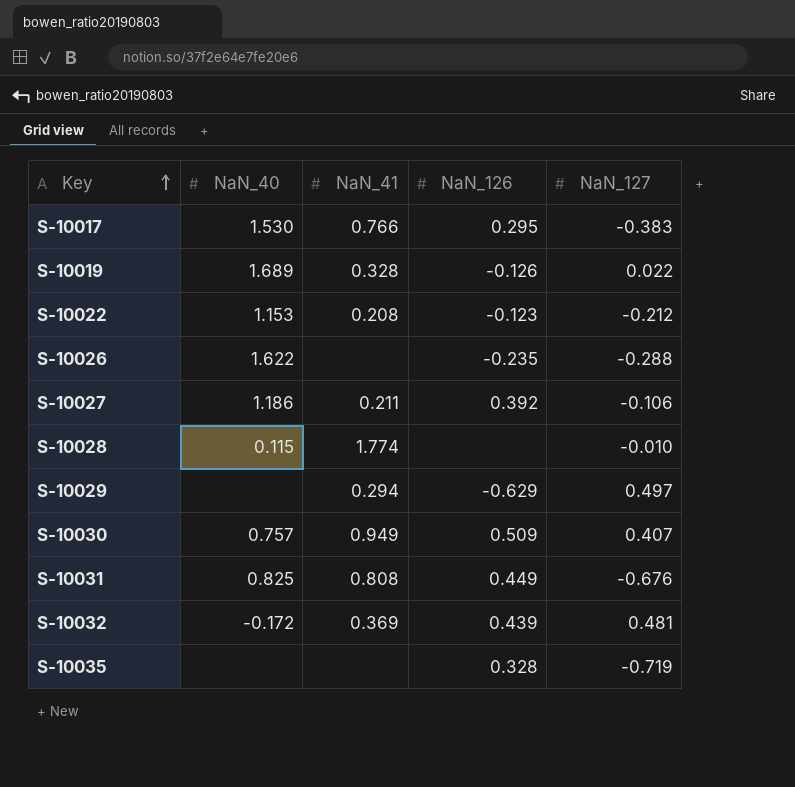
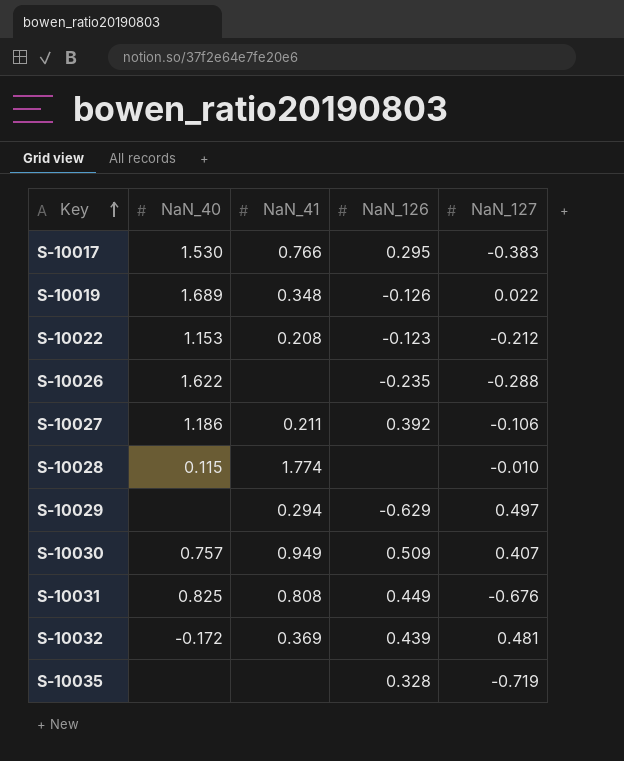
S-10019 | NaN_41: 0.328 -> 0.348

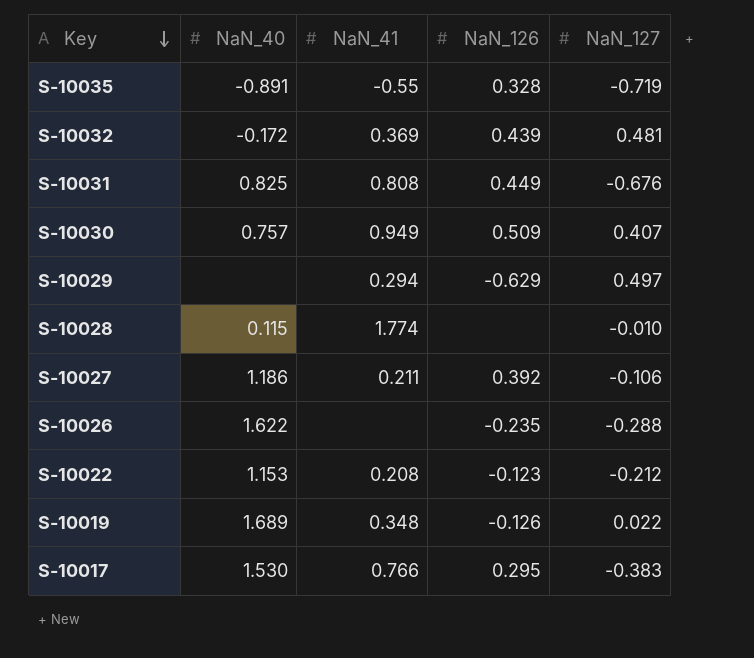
row order: Key ascending -> Key descending
S-10035 | NaN_40: none -> -0.891
S-10035 | NaN_41: none -> -0.55

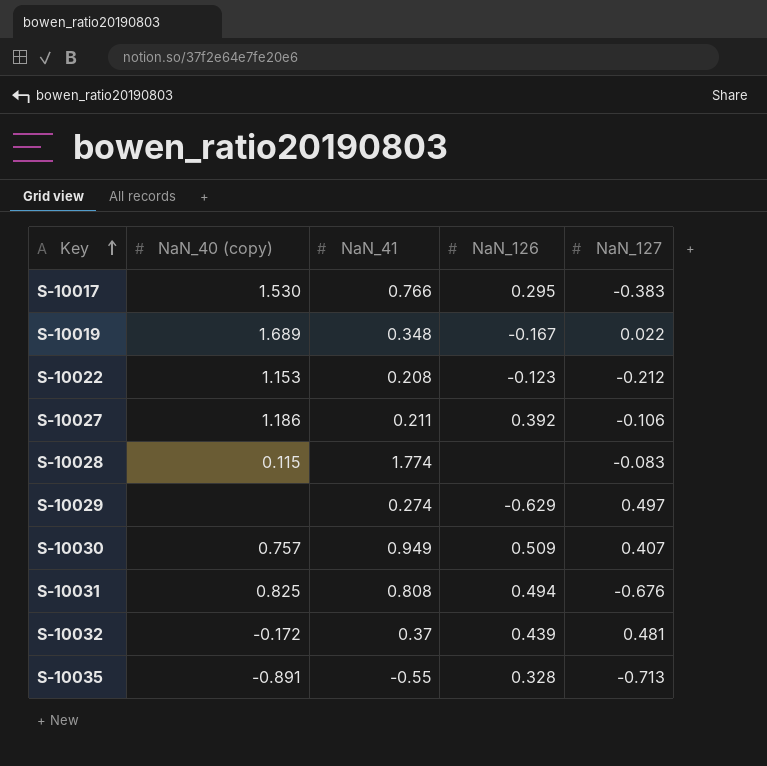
row order: Key descending -> Key ascending
column name: NaN_40 -> NaN_40 (copy)
row S-10026: 1.622 | none | -0.235 | -0.288 -> none
S-10019 | NaN_126: -0.126 -> -0.167
S-10028 | NaN_127: -0.010 -> -0.083
S-10029 | NaN_41: 0.294 -> 0.274
S-10031 | NaN_126: 0.449 -> 0.494
S-10032 | NaN_41: 0.369 -> 0.37
S-10035 | NaN_127: -0.719 -> -0.713

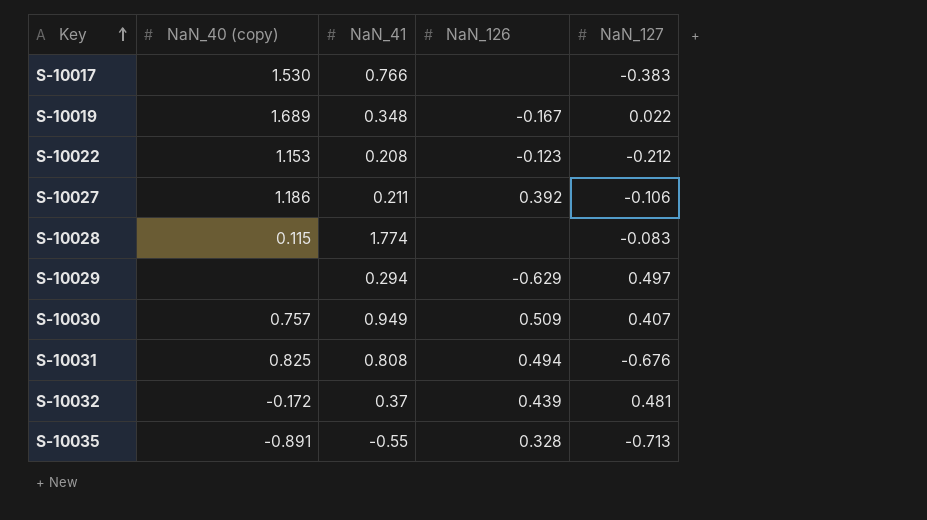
S-10017 | NaN_126: 0.295 -> none
S-10029 | NaN_41: 0.274 -> 0.294

